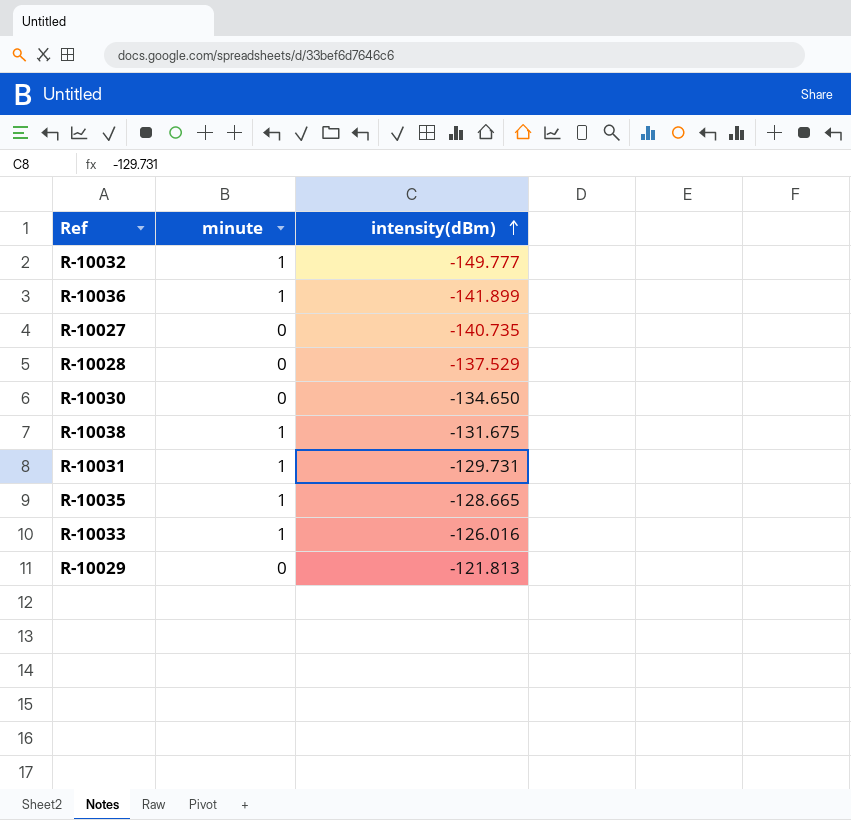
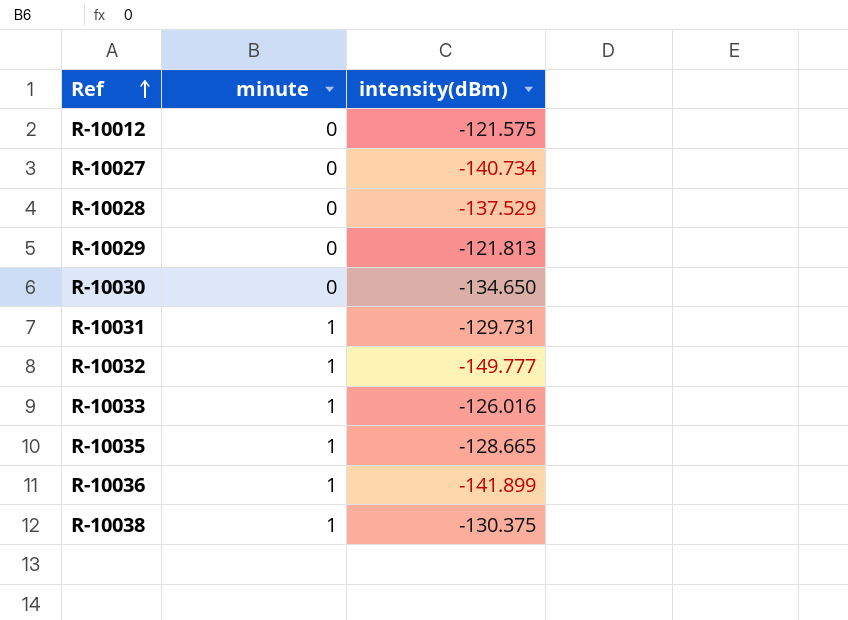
row order: intensity(dBm) ascending -> Ref ascending
row R-10012: none -> 0 | -121.575
R-10027 | intensity(dBm): -140.735 -> -140.734
R-10038 | intensity(dBm): -131.675 -> -130.375

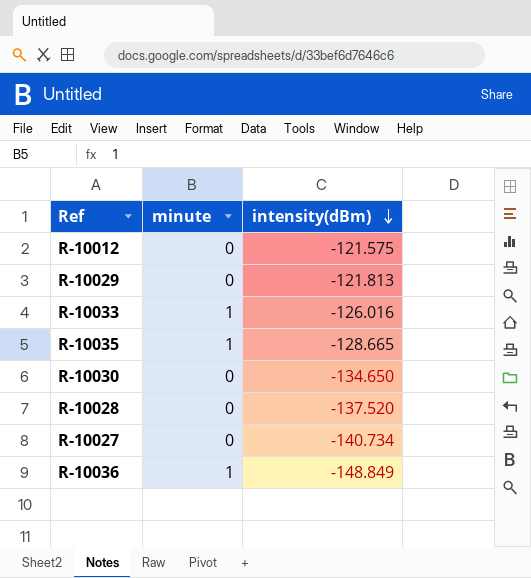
row order: Ref ascending -> intensity(dBm) descending
row R-10031: 1 | -129.731 -> none
row R-10032: 1 | -149.777 -> none
row R-10038: 1 | -130.375 -> none
R-10028 | intensity(dBm): -137.529 -> -137.520
R-10036 | intensity(dBm): -141.899 -> -148.849

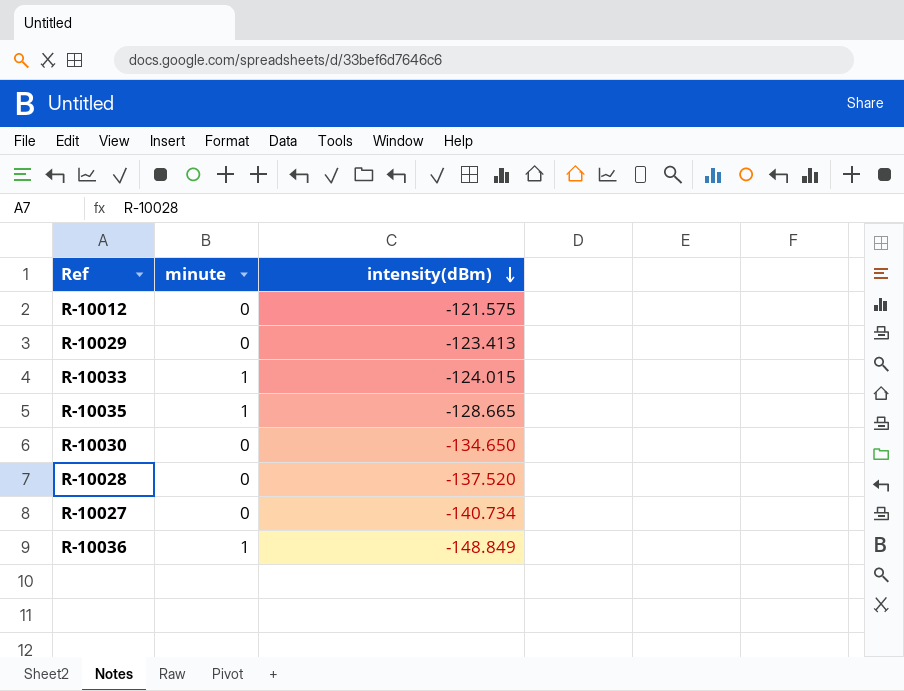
R-10029 | intensity(dBm): -121.813 -> -123.413
R-10033 | intensity(dBm): -126.016 -> -124.015

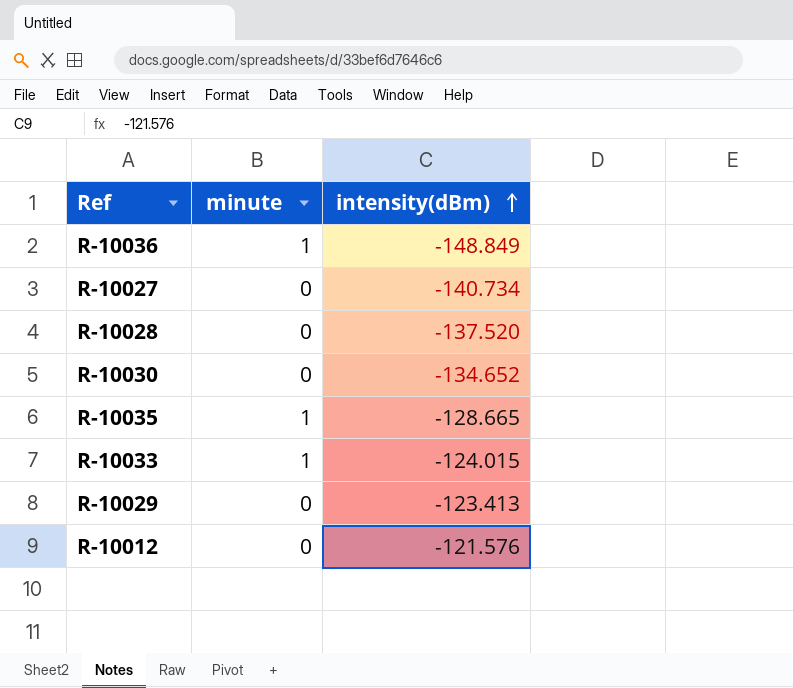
row order: intensity(dBm) descending -> intensity(dBm) ascending
R-10030 | intensity(dBm): -134.650 -> -134.652
R-10012 | intensity(dBm): -121.575 -> -121.576

